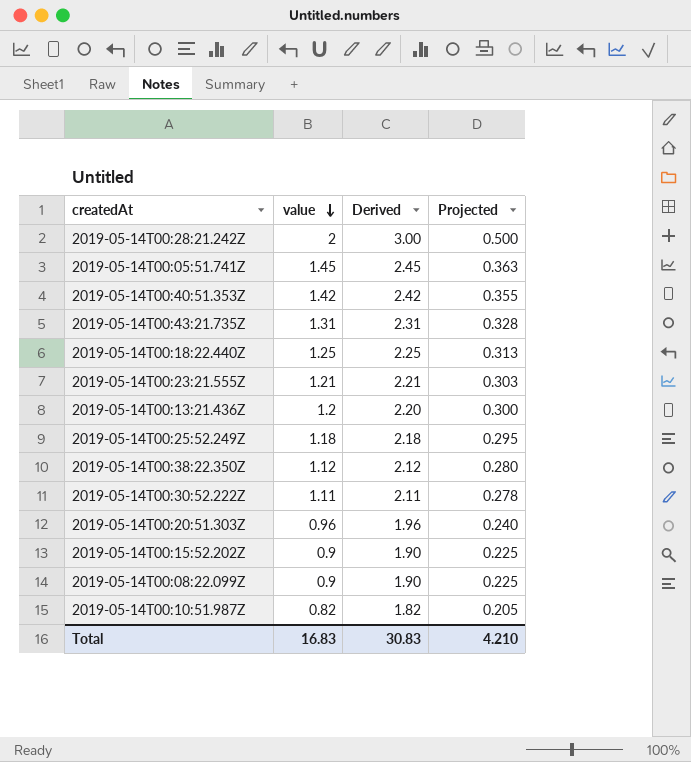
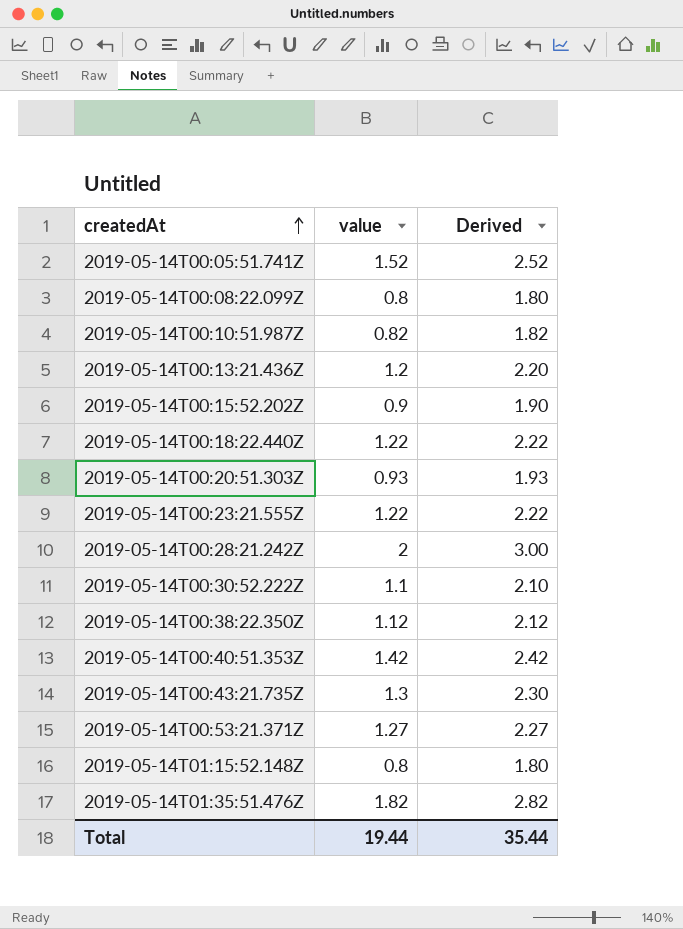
row order: value descending -> createdAt ascending
column Projected | formula: [value] * 0.25 -> none
row 2019-05-14T00:25:52.249Z: 1.18 | 2.18 | 0.295 -> none
2019-05-14T00:05:51.741Z | value: 1.45 -> 1.52
2019-05-14T00:05:51.741Z | Derived: 2.45 -> 2.52
2019-05-14T00:08:22.099Z | value: 0.9 -> 0.8
2019-05-14T00:08:22.099Z | Derived: 1.90 -> 1.80
2019-05-14T00:18:22.440Z | value: 1.25 -> 1.22
2019-05-14T00:18:22.440Z | Derived: 2.25 -> 2.22
2019-05-14T00:20:51.303Z | value: 0.96 -> 0.93
2019-05-14T00:20:51.303Z | Derived: 1.96 -> 1.93
2019-05-14T00:23:21.555Z | value: 1.21 -> 1.22
2019-05-14T00:23:21.555Z | Derived: 2.21 -> 2.22
2019-05-14T00:30:52.222Z | value: 1.11 -> 1.1
2019-05-14T00:30:52.222Z | Derived: 2.11 -> 2.10
2019-05-14T00:43:21.735Z | value: 1.31 -> 1.3
2019-05-14T00:43:21.735Z | Derived: 2.31 -> 2.30
row 2019-05-14T00:53:21.371Z: none -> 1.27 | 2.27
row 2019-05-14T01:15:52.148Z: none -> 0.8 | 1.80
row 2019-05-14T01:35:51.476Z: none -> 1.82 | 2.82
Total | value: 16.83 -> 19.44
Total | Derived: 30.83 -> 35.44

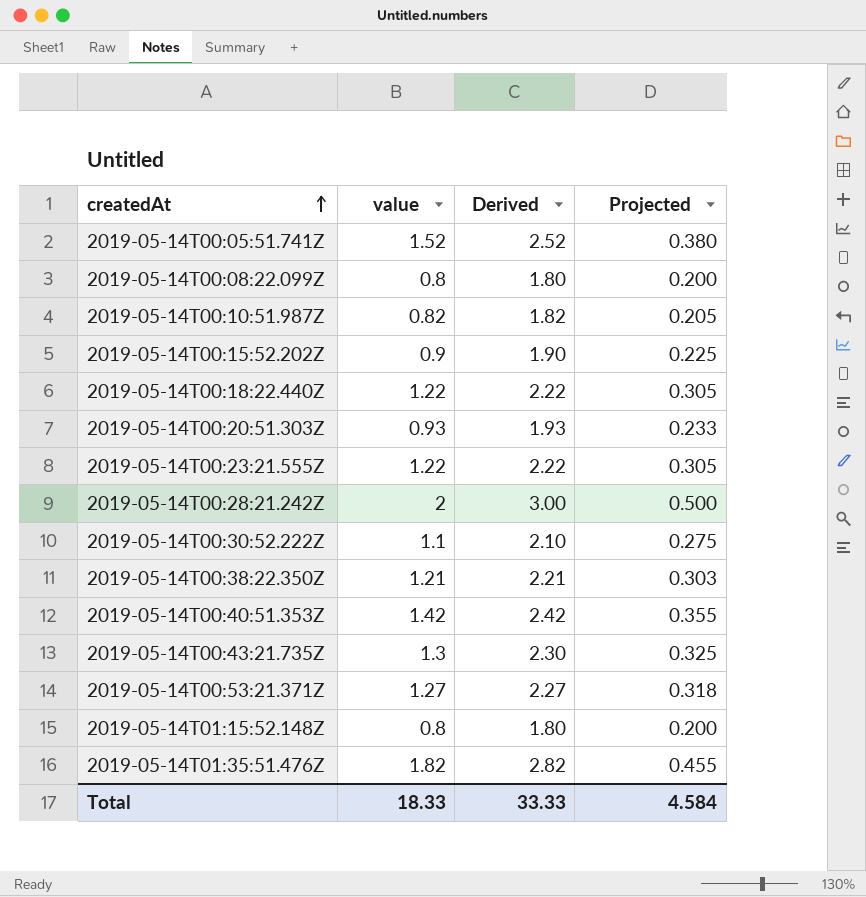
column Projected | formula: none -> [value] * 0.25
row 2019-05-14T00:13:21.436Z: 1.2 | 2.20 -> none
2019-05-14T00:38:22.350Z | value: 1.12 -> 1.21
2019-05-14T00:38:22.350Z | Derived: 2.12 -> 2.21
Total | value: 19.44 -> 18.33
Total | Derived: 35.44 -> 33.33

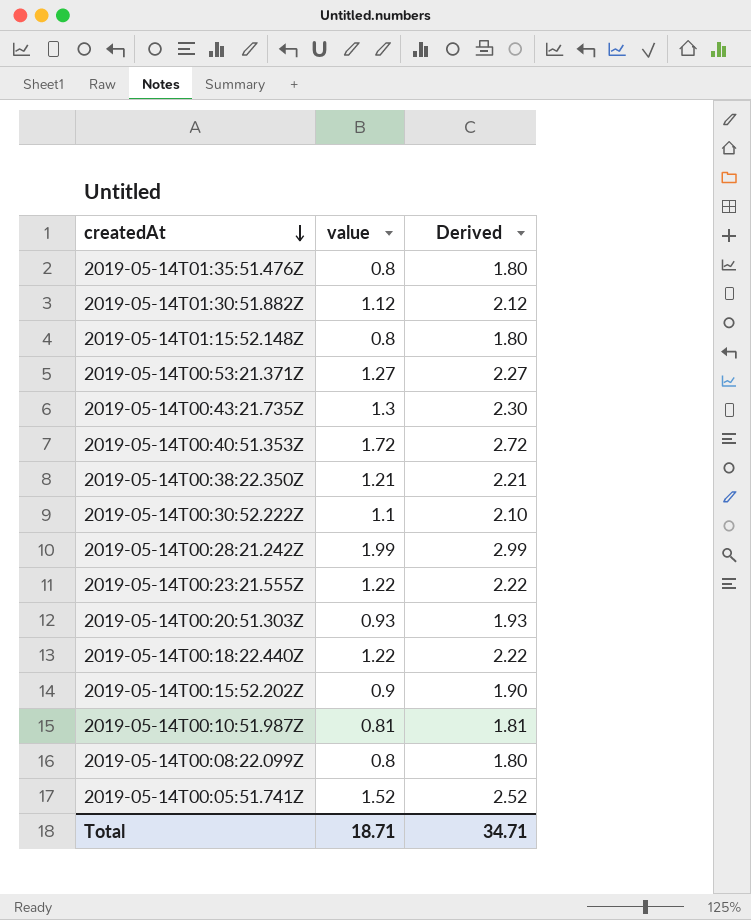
row order: createdAt ascending -> createdAt descending
column Projected | formula: [value] * 0.25 -> none
2019-05-14T01:35:51.476Z | value: 1.82 -> 0.8
2019-05-14T01:35:51.476Z | Derived: 2.82 -> 1.80
row 2019-05-14T01:30:51.882Z: none -> 1.12 | 2.12
2019-05-14T00:40:51.353Z | value: 1.42 -> 1.72
2019-05-14T00:40:51.353Z | Derived: 2.42 -> 2.72
2019-05-14T00:28:21.242Z | value: 2 -> 1.99
2019-05-14T00:28:21.242Z | Derived: 3.00 -> 2.99
2019-05-14T00:10:51.987Z | value: 0.82 -> 0.81
2019-05-14T00:10:51.987Z | Derived: 1.82 -> 1.81
Total | value: 18.33 -> 18.71
Total | Derived: 33.33 -> 34.71

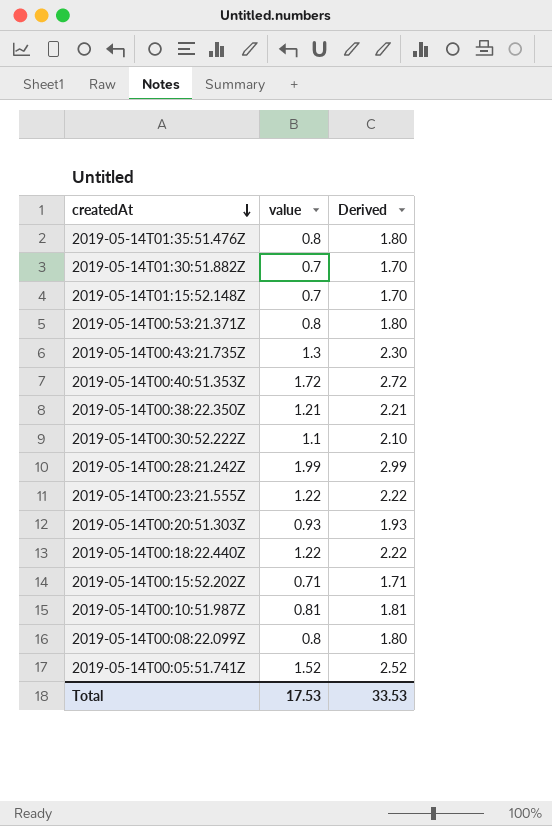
2019-05-14T01:30:51.882Z | value: 1.12 -> 0.7
2019-05-14T01:30:51.882Z | Derived: 2.12 -> 1.70
2019-05-14T01:15:52.148Z | value: 0.8 -> 0.7
2019-05-14T01:15:52.148Z | Derived: 1.80 -> 1.70
2019-05-14T00:53:21.371Z | value: 1.27 -> 0.8
2019-05-14T00:53:21.371Z | Derived: 2.27 -> 1.80
2019-05-14T00:15:52.202Z | value: 0.9 -> 0.71
2019-05-14T00:15:52.202Z | Derived: 1.90 -> 1.71
Total | value: 18.71 -> 17.53
Total | Derived: 34.71 -> 33.53

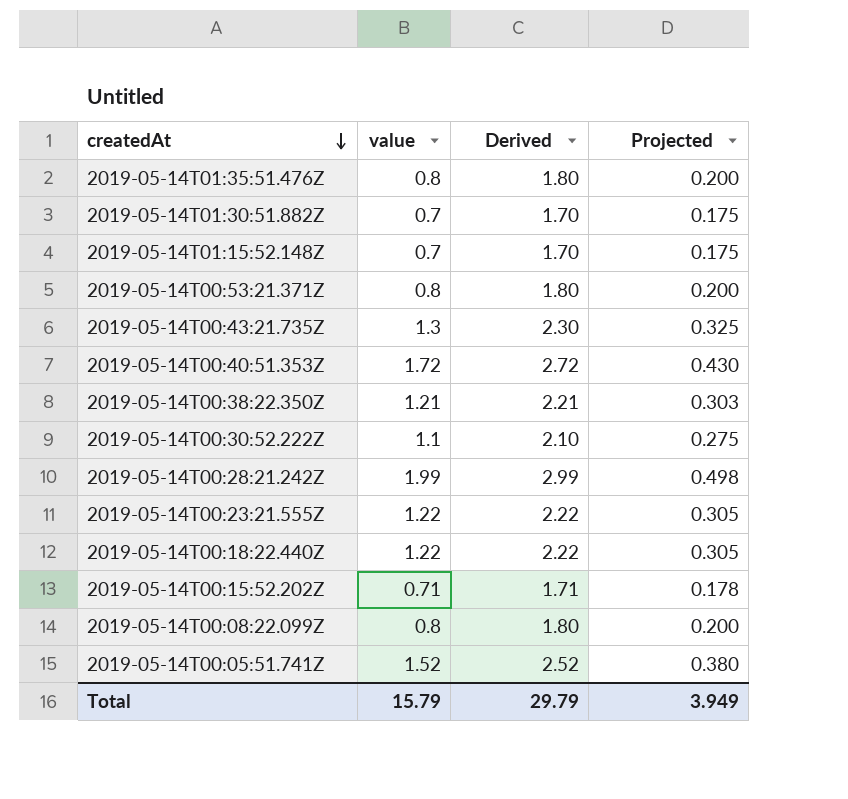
column Projected | formula: none -> [value] * 0.25
row 2019-05-14T00:20:51.303Z: 0.93 | 1.93 -> none
row 2019-05-14T00:10:51.987Z: 0.81 | 1.81 -> none
Total | value: 17.53 -> 15.79
Total | Derived: 33.53 -> 29.79

